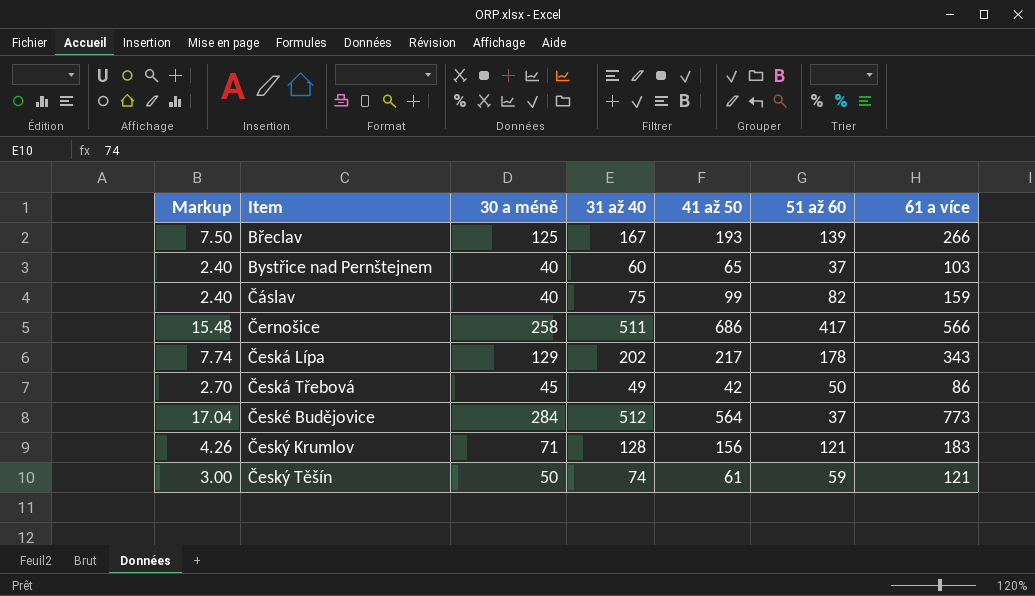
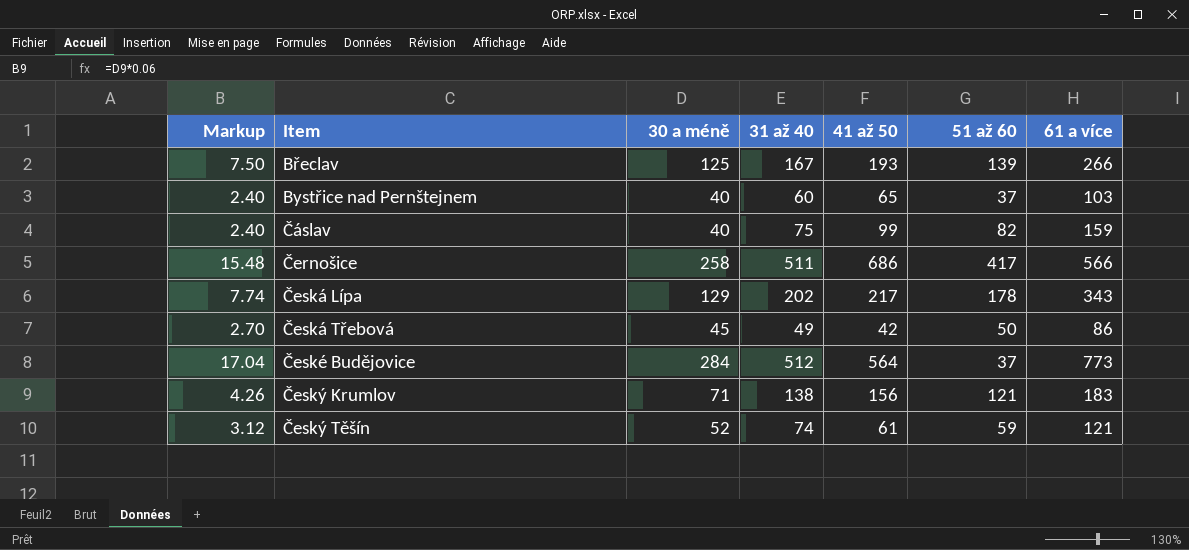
Český Krumlov | 31 až 40: 128 -> 138
Český Těšín | Markup: 3.00 -> 3.12
Český Těšín | 30 a méně: 50 -> 52

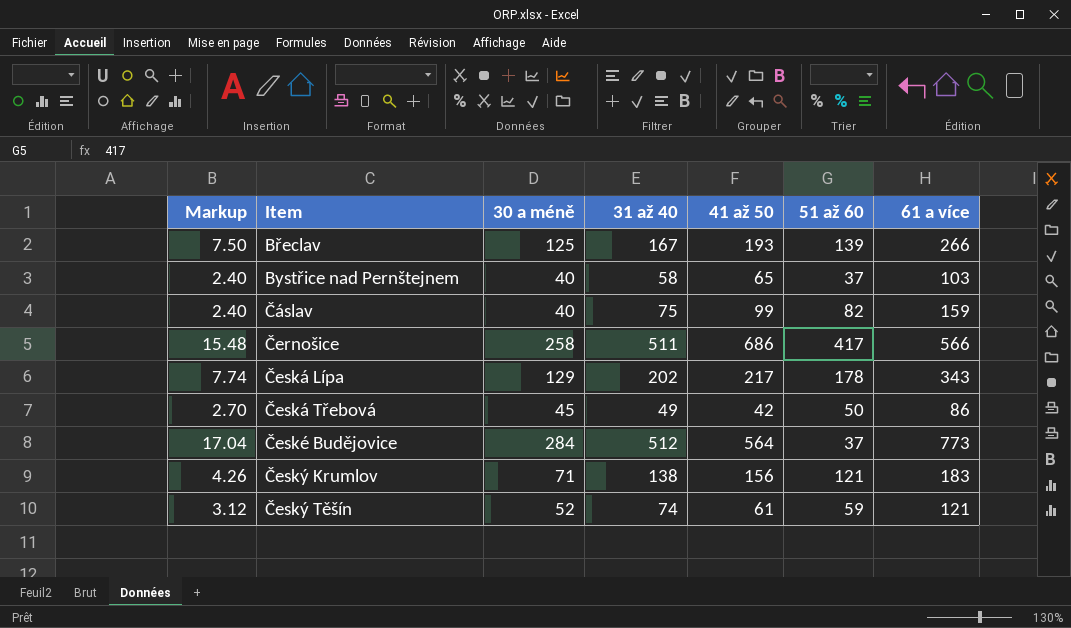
Bystřice nad Pernštejnem | 31 až 40: 60 -> 58

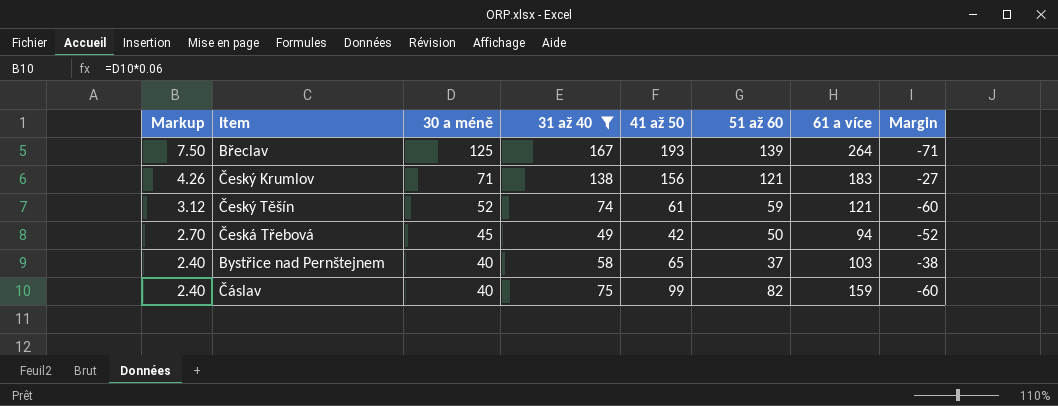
filter: none -> 31 až 40 <= 167
row order: Item ascending -> Markup descending
column Margin | formula: none -> [41 až 50] - [61 a více]
Břeclav | 61 a více: 266 -> 264
Česká Třebová | 61 a více: 86 -> 94

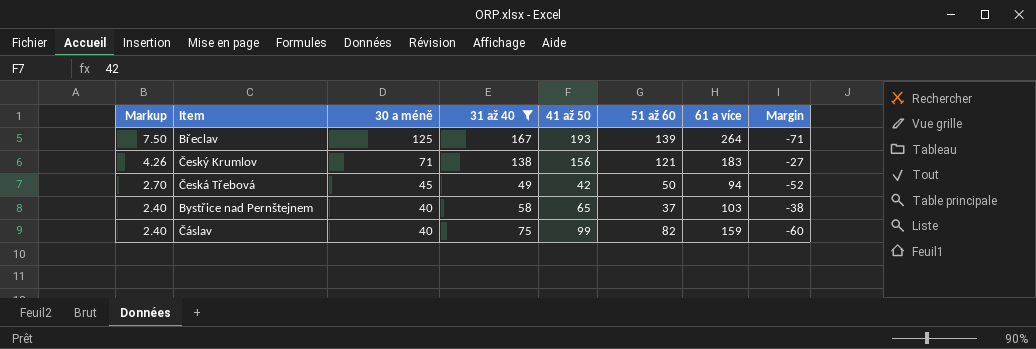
row Český Těšín: 3.12 | 52 | 74 | 61 | 59 | 121 | -60 -> none

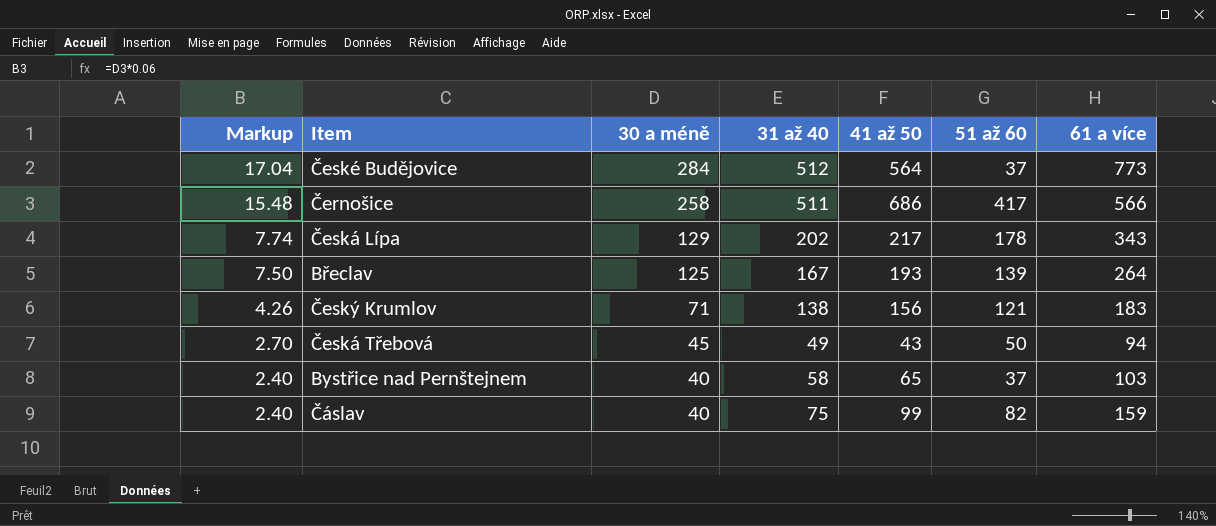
filter: 31 až 40 <= 167 -> none
column Margin | formula: [41 až 50] - [61 a více] -> none
Česká Třebová | 41 až 50: 42 -> 43

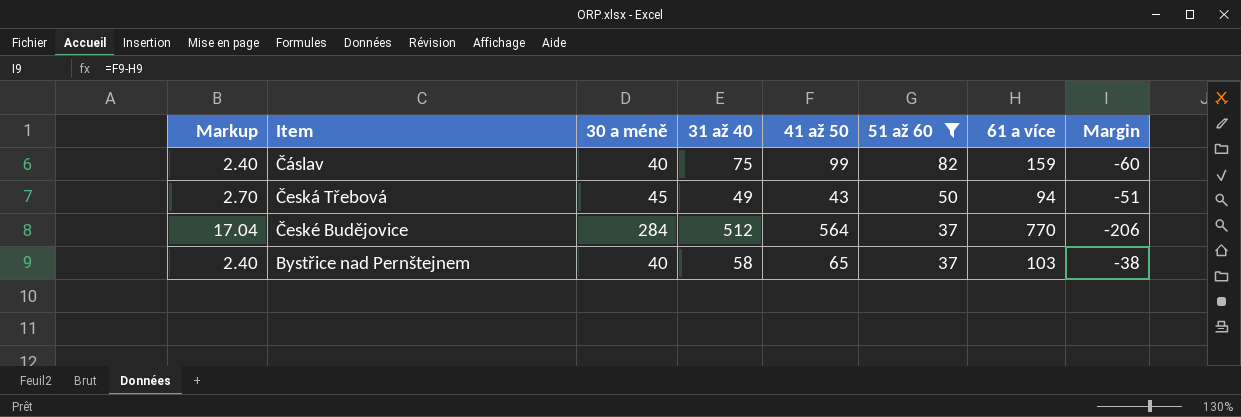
filter: none -> 51 až 60 <= 82
row order: Markup descending -> 51 až 60 descending
column Margin | formula: none -> [41 až 50] - [61 a více]
České Budějovice | 61 a více: 773 -> 770

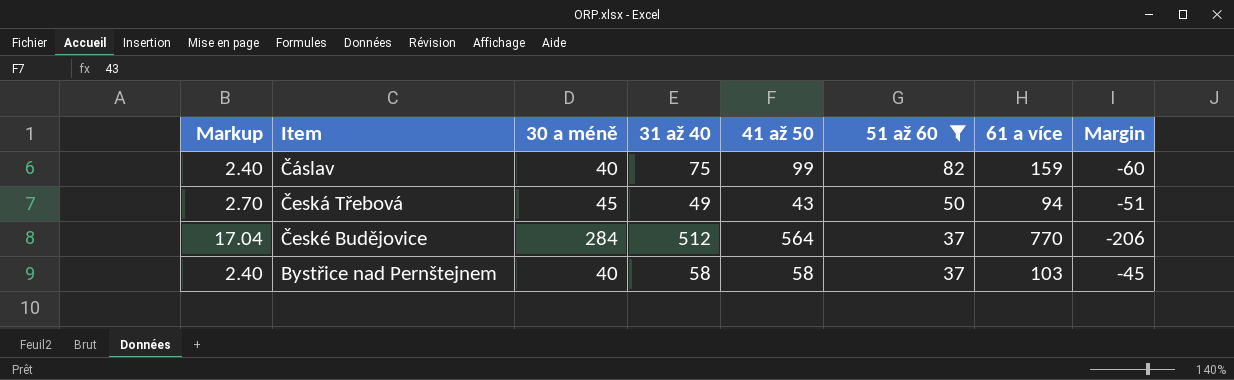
Bystřice nad Pernštejnem | 41 až 50: 65 -> 58
Bystřice nad Pernštejnem | Margin: -38 -> -45

